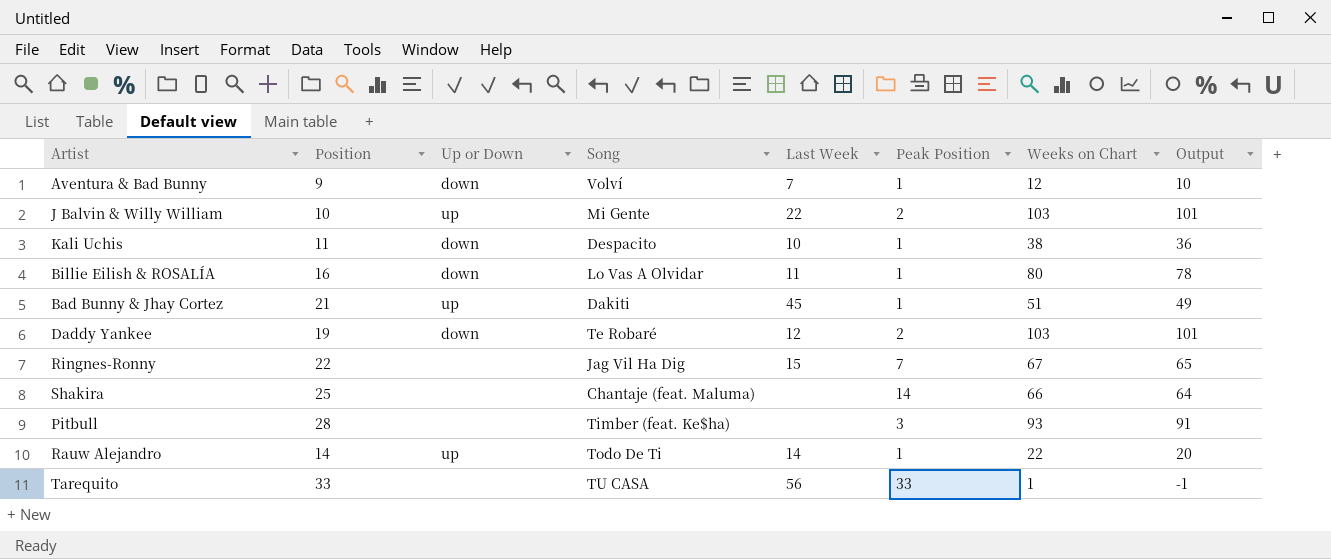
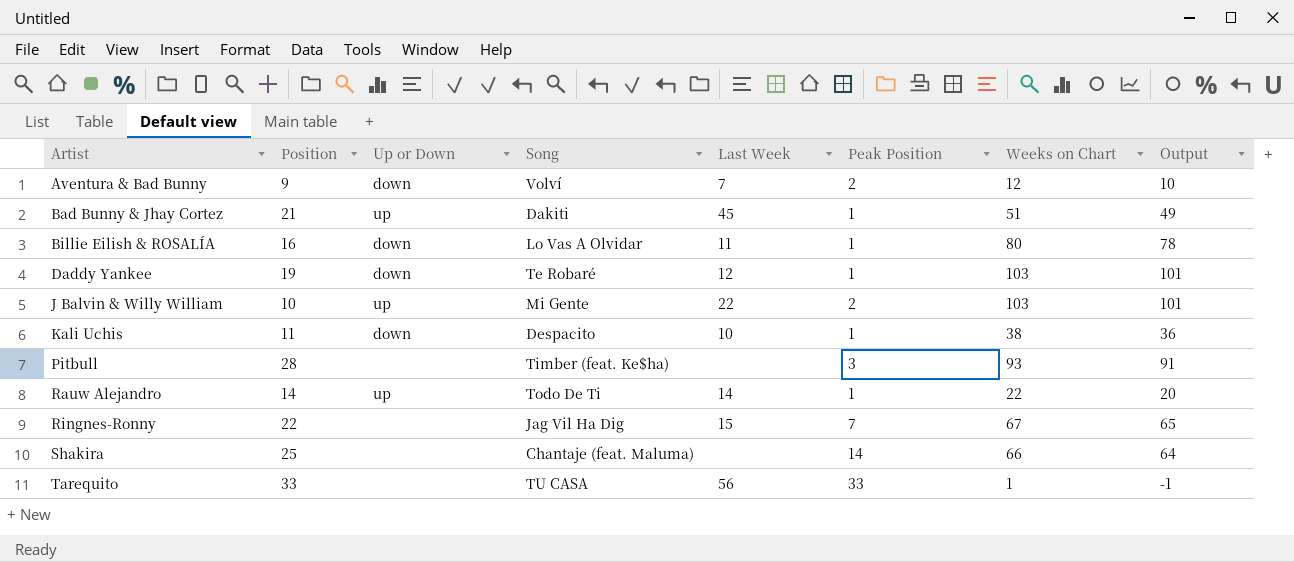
row order: none -> Artist ascending
Aventura & Bad Bunny | Peak Position: 1 -> 2
Daddy Yankee | Peak Position: 2 -> 1

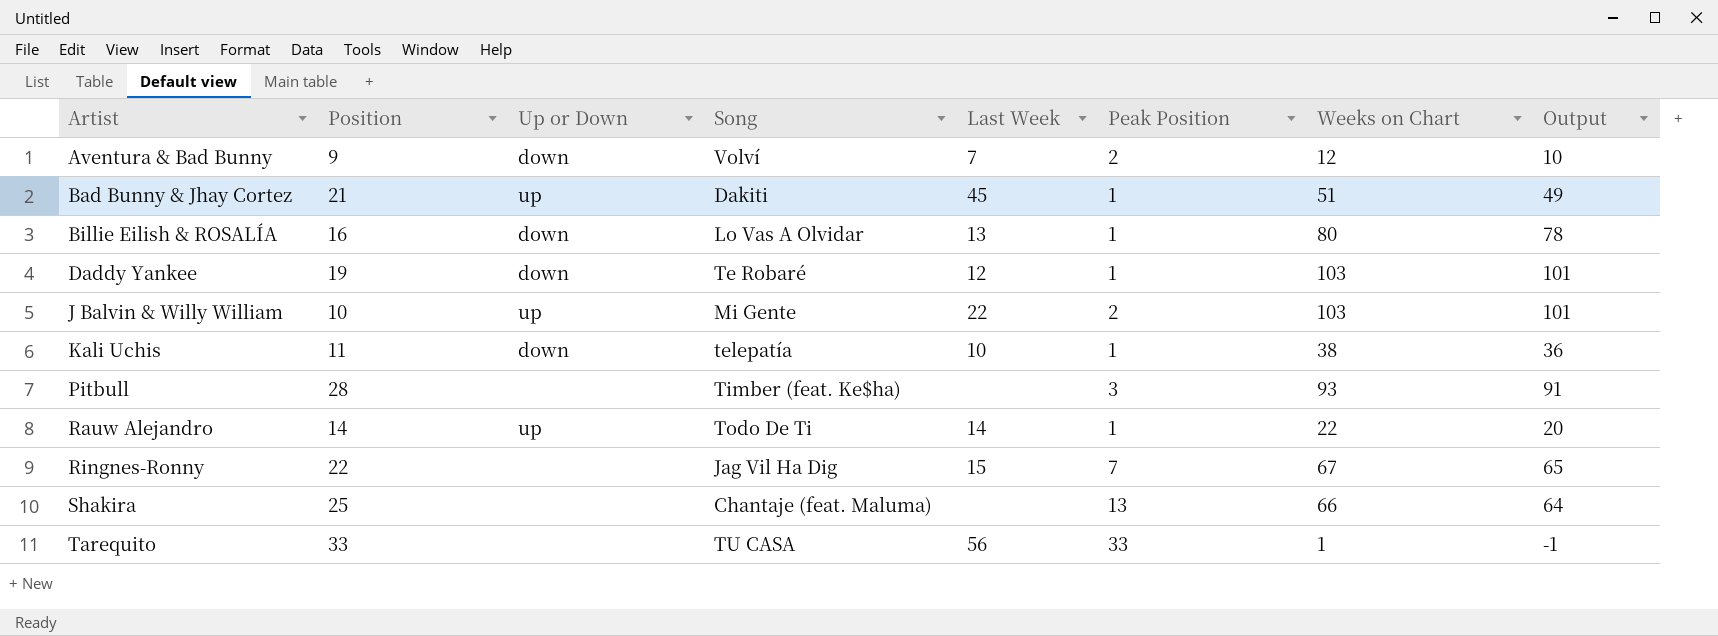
Billie Eilish & ROSALÍA | Last Week: 11 -> 13
Kali Uchis | Song: Despacito -> telepatía
Shakira | Peak Position: 14 -> 13

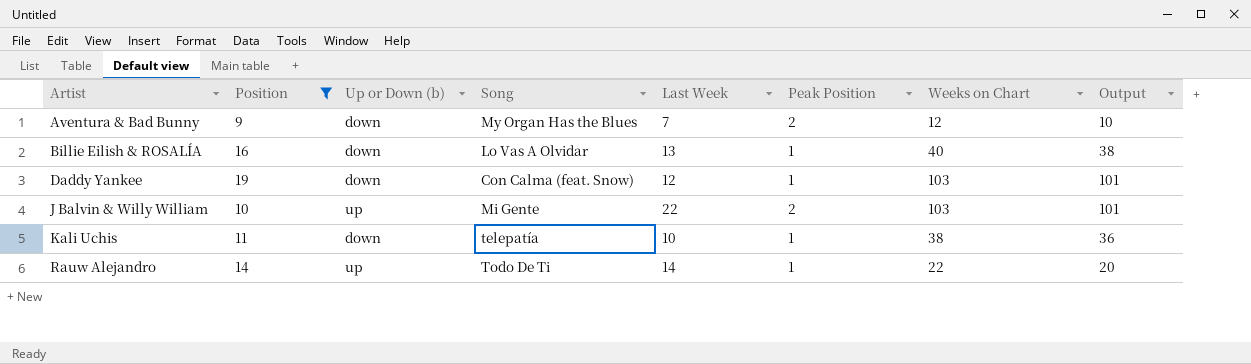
filter: none -> Position <= 19
column name: Up or Down -> Up or Down (b)
Aventura & Bad Bunny | Song: Volví -> My Organ Has the Blues
Billie Eilish & ROSALÍA | Weeks on Chart: 80 -> 40
Billie Eilish & ROSALÍA | Output: 78 -> 38
Daddy Yankee | Song: Te Robaré -> Con Calma (feat. Snow)

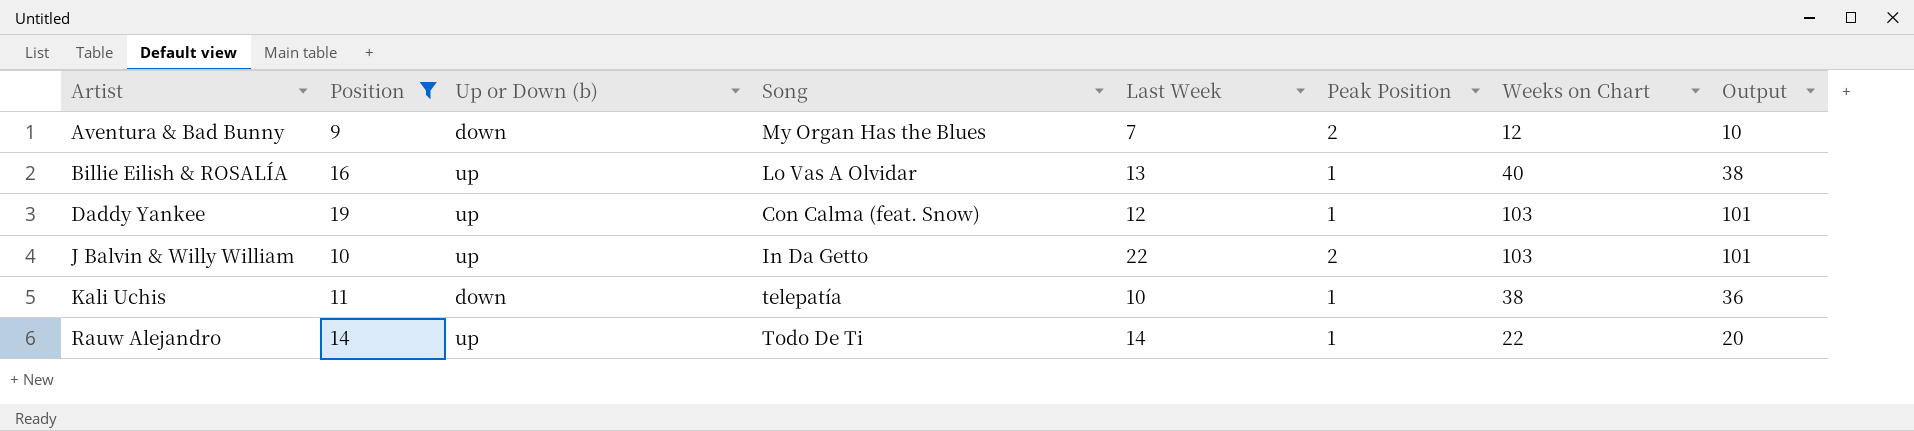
Billie Eilish & ROSALÍA | Up or Down (b): down -> up
Daddy Yankee | Up or Down (b): down -> up
J Balvin & Willy William | Song: Mi Gente -> In Da Getto

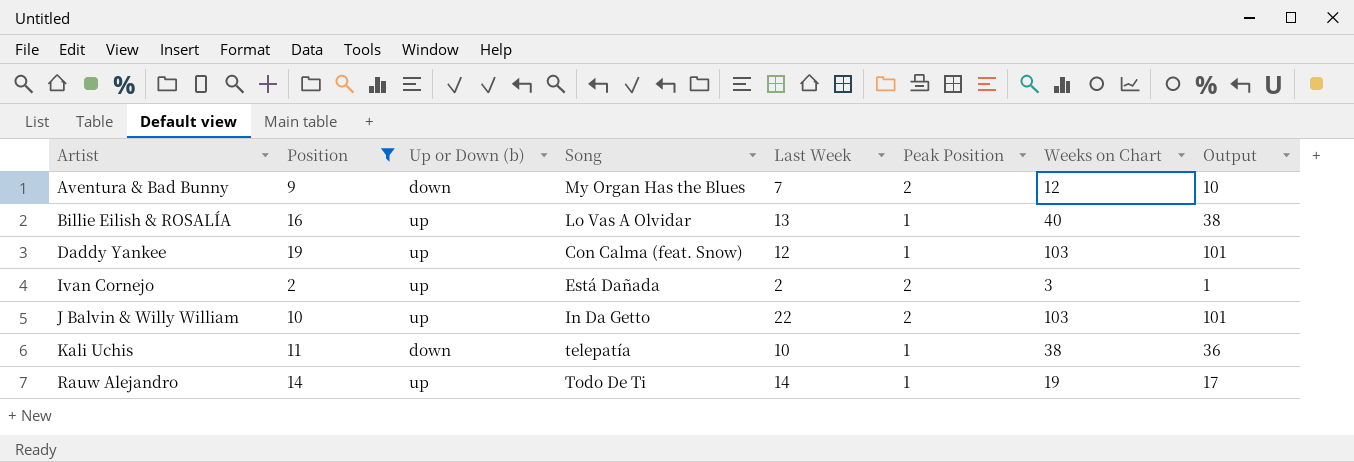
row Ivan Cornejo: none -> 2 | up | Está Dañada | 2 | 2 | 3 | 1
Rauw Alejandro | Weeks on Chart: 22 -> 19
Rauw Alejandro | Output: 20 -> 17

